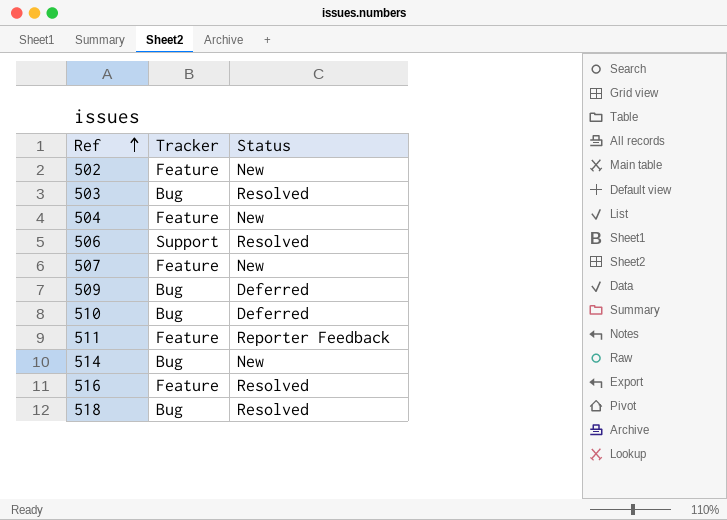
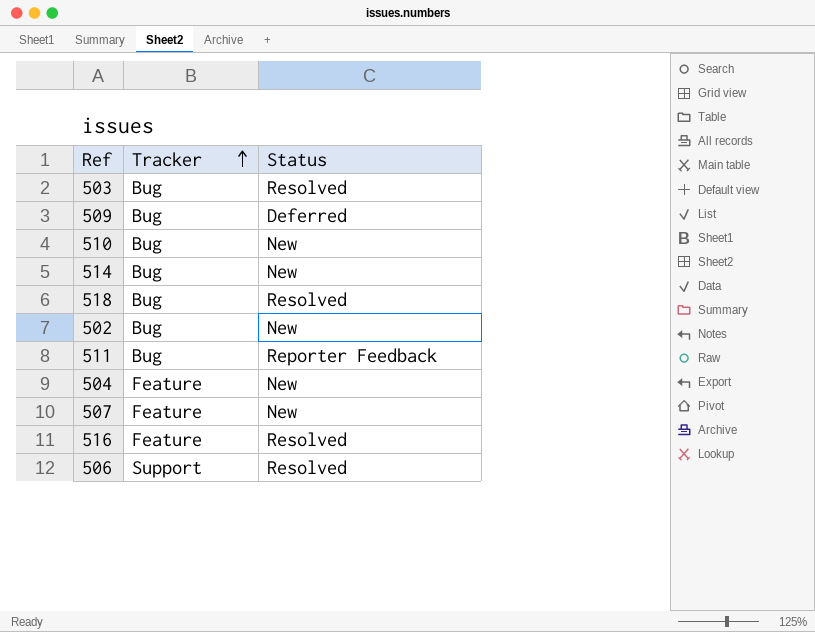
row order: Ref ascending -> Tracker ascending
510 | Status: Deferred -> New
502 | Tracker: Feature -> Bug
511 | Tracker: Feature -> Bug

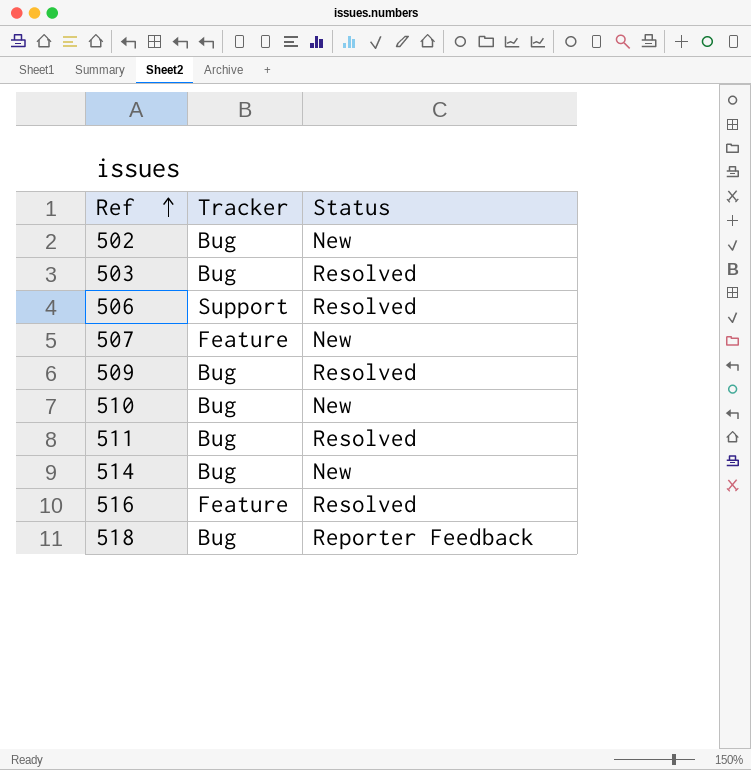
row order: Tracker ascending -> Ref ascending
row 504: Feature | New -> none
509 | Status: Deferred -> Resolved
511 | Status: Reporter Feedback -> Resolved
518 | Status: Resolved -> Reporter Feedback

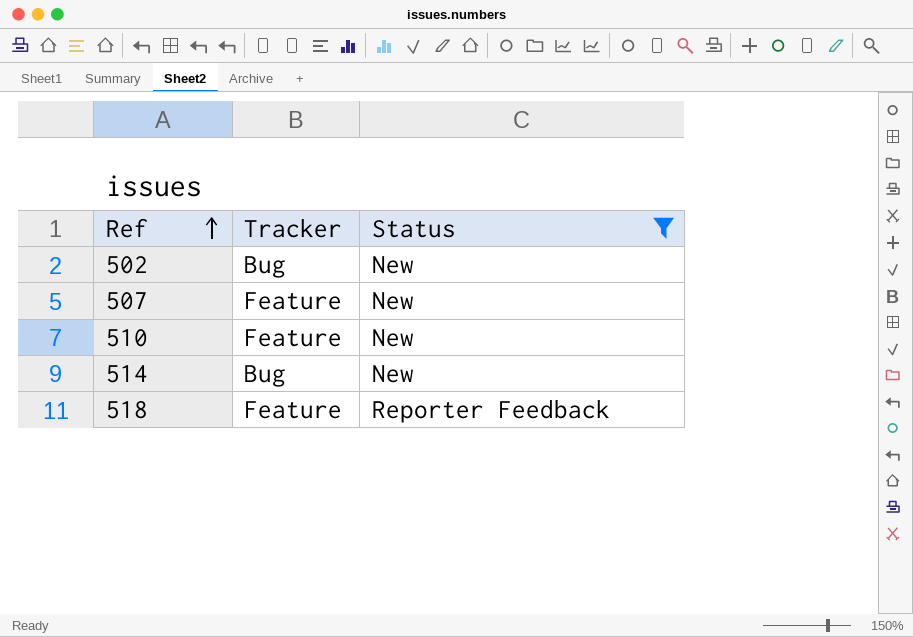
filter: none -> Status != Resolved
510 | Tracker: Bug -> Feature
518 | Tracker: Bug -> Feature

